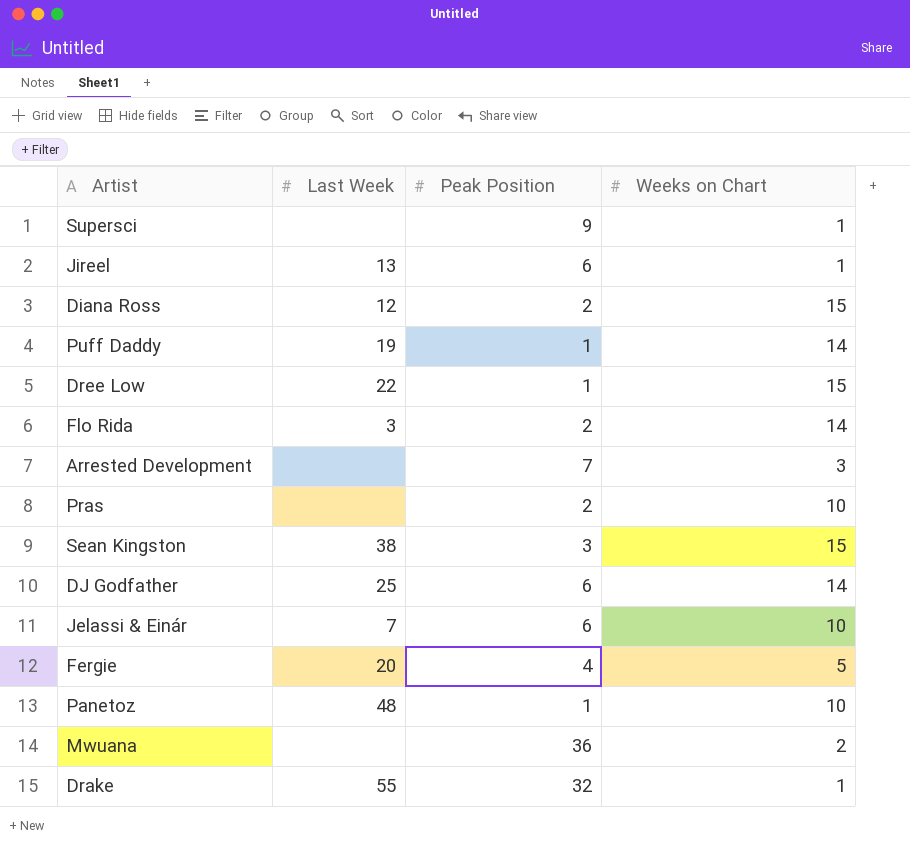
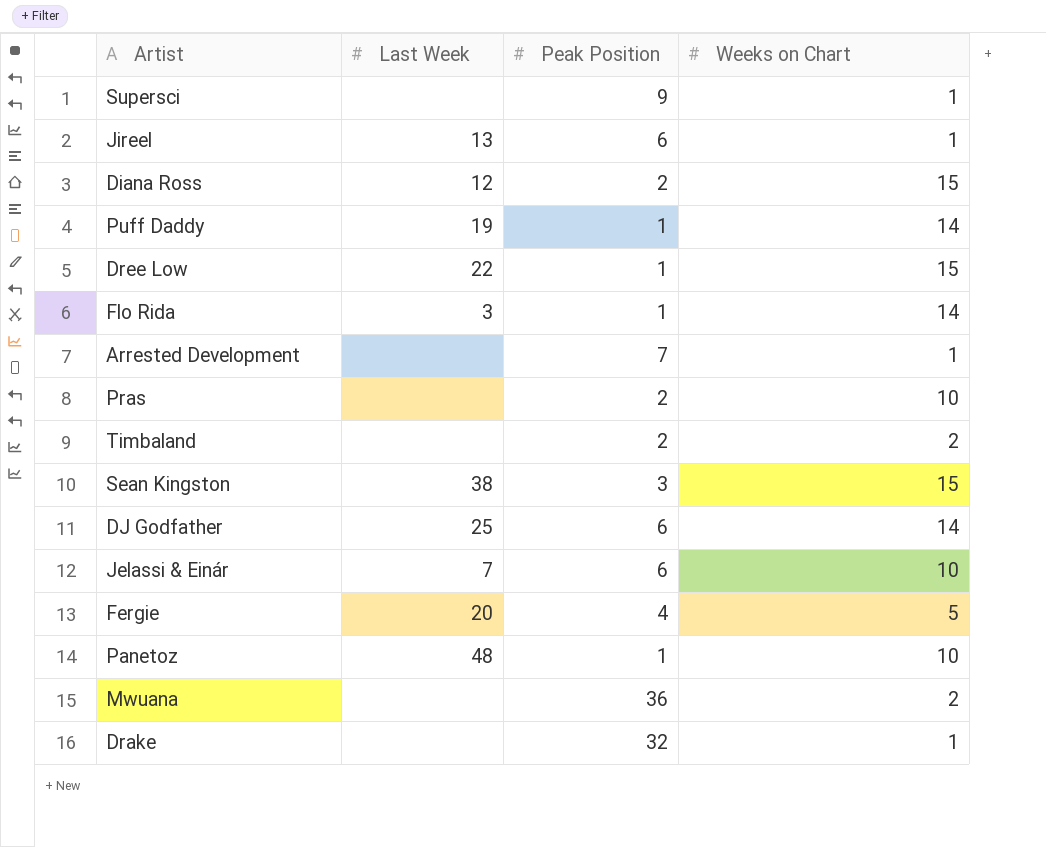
Flo Rida | Peak Position: 2 -> 1
Arrested Development | Weeks on Chart: 3 -> 1
row Timbaland: none -> none | 2 | 2
Drake | Last Week: 55 -> none

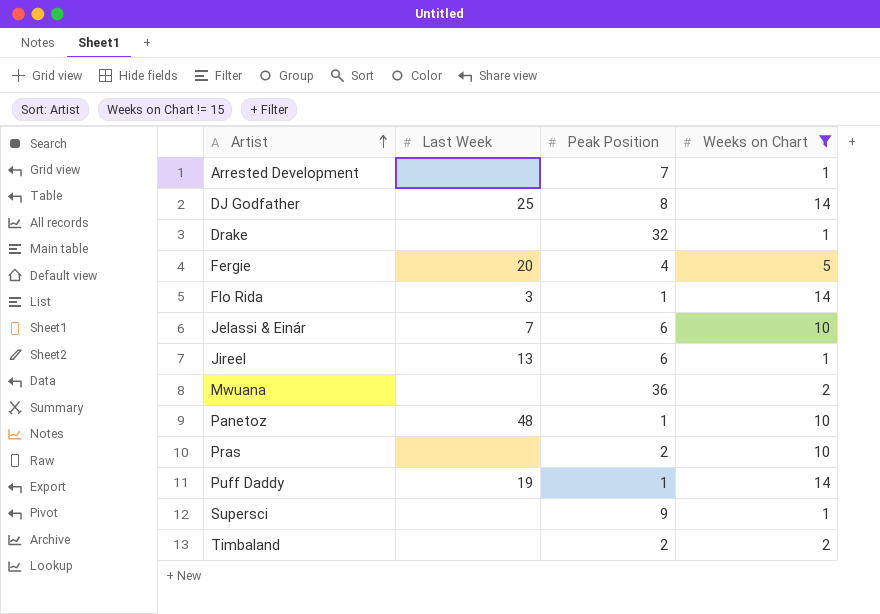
filter: none -> Weeks on Chart != 15
row order: none -> Artist ascending
DJ Godfather | Peak Position: 6 -> 8

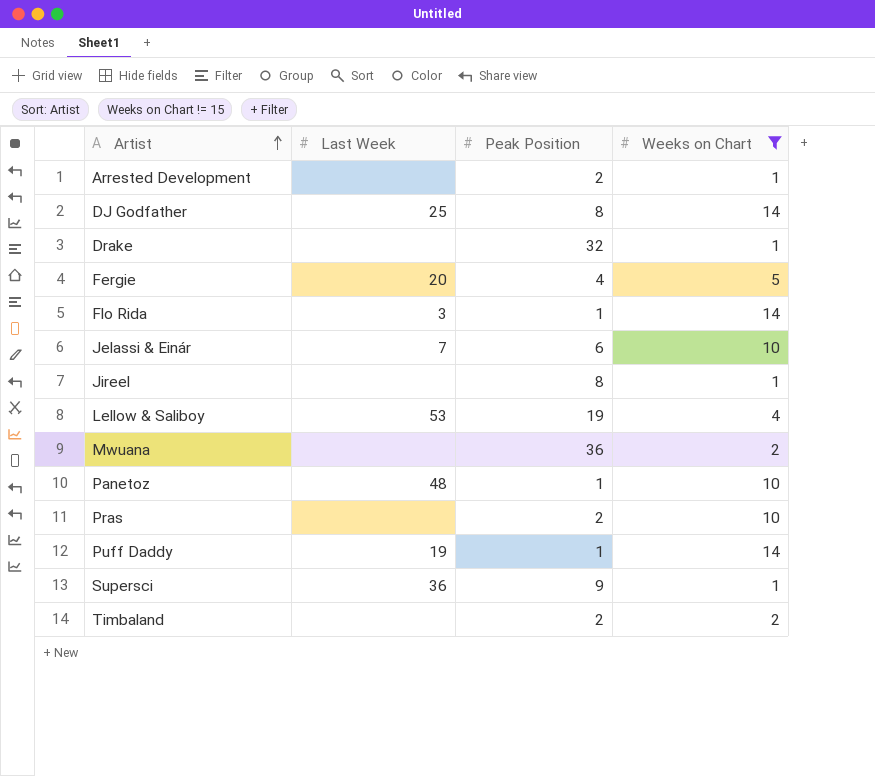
Arrested Development | Peak Position: 7 -> 2
Jireel | Last Week: 13 -> none
Jireel | Peak Position: 6 -> 8
row Lellow & Saliboy: none -> 53 | 19 | 4
Supersci | Last Week: none -> 36

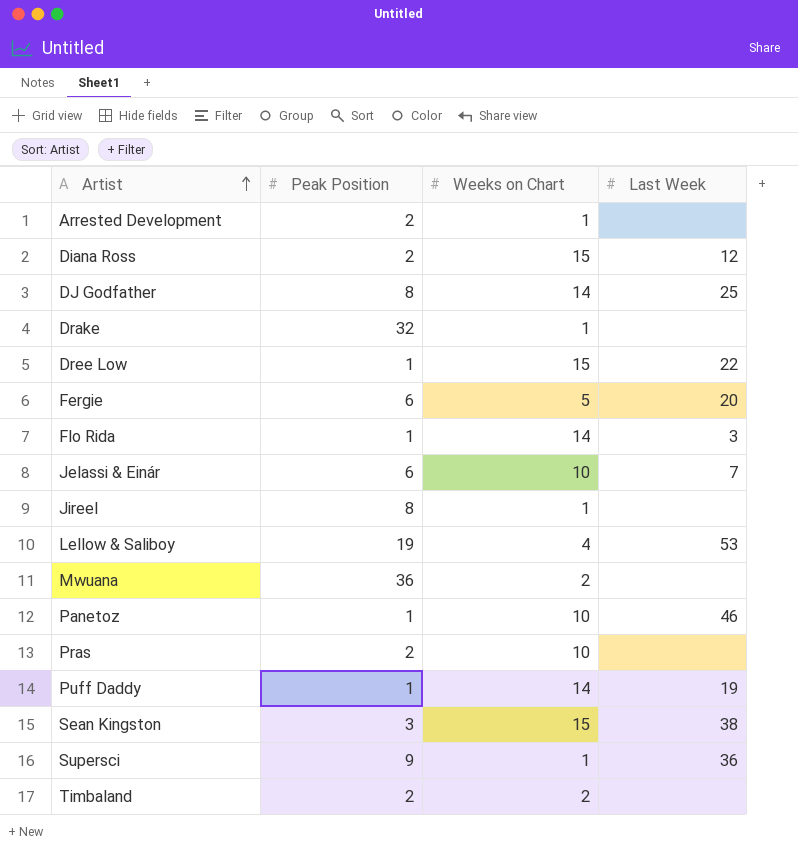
filter: Weeks on Chart != 15 -> none
column Last Week | position: 2 -> 4
Fergie | Peak Position: 4 -> 6
Panetoz | Last Week: 48 -> 46

